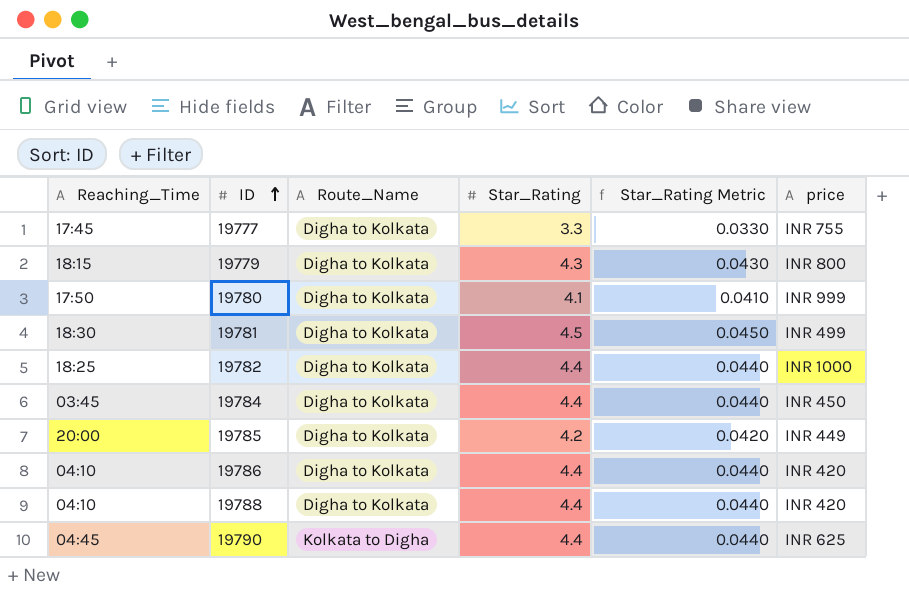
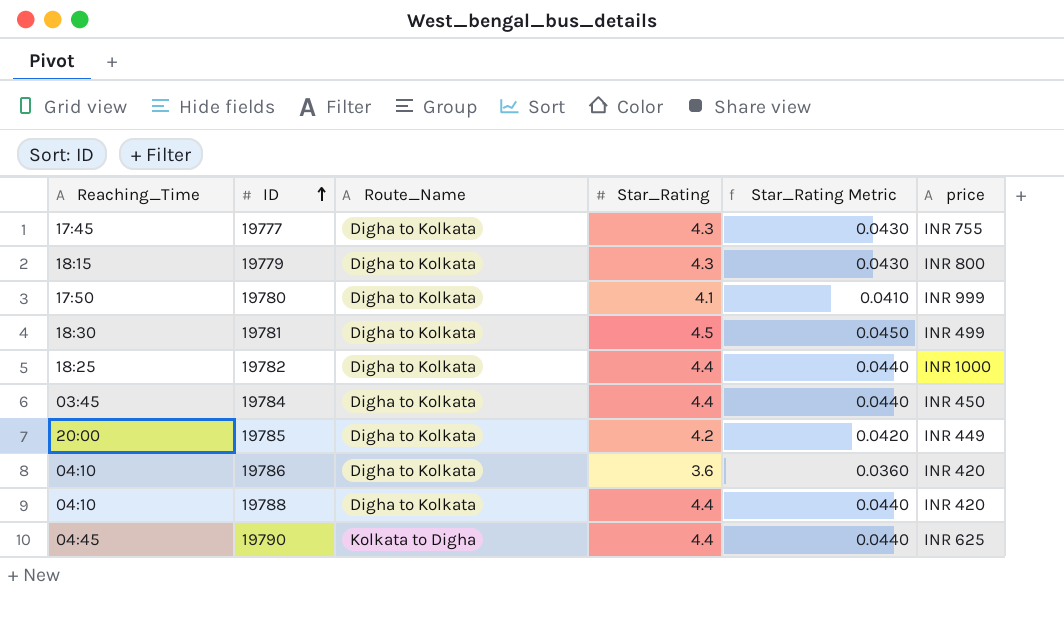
19777 | Star_Rating: 3.3 -> 4.3
19777 | Star_Rating Metric: 0.0330 -> 0.0430
19786 | Star_Rating: 4.4 -> 3.6
19786 | Star_Rating Metric: 0.0440 -> 0.0360

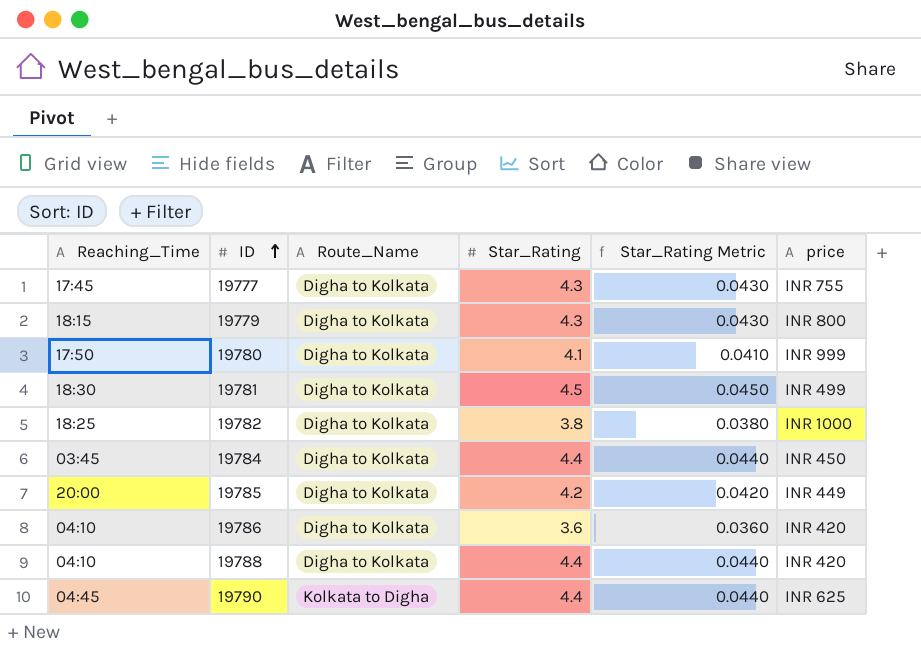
19782 | Star_Rating: 4.4 -> 3.8
19782 | Star_Rating Metric: 0.0440 -> 0.0380

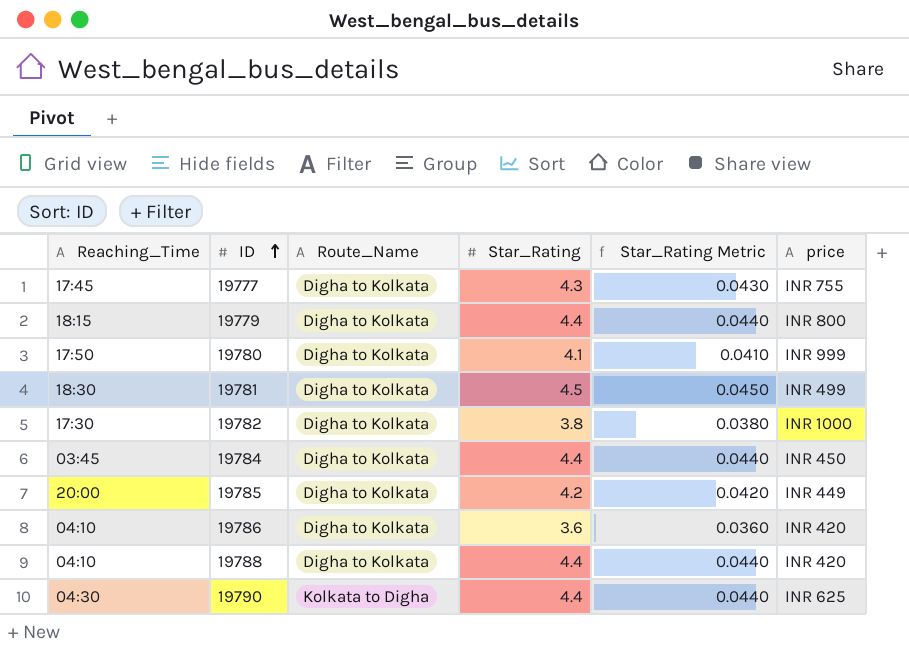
19779 | Star_Rating: 4.3 -> 4.4
19779 | Star_Rating Metric: 0.0430 -> 0.0440
19782 | Reaching_Time: 18:25 -> 17:30
19790 | Reaching_Time: 04:45 -> 04:30

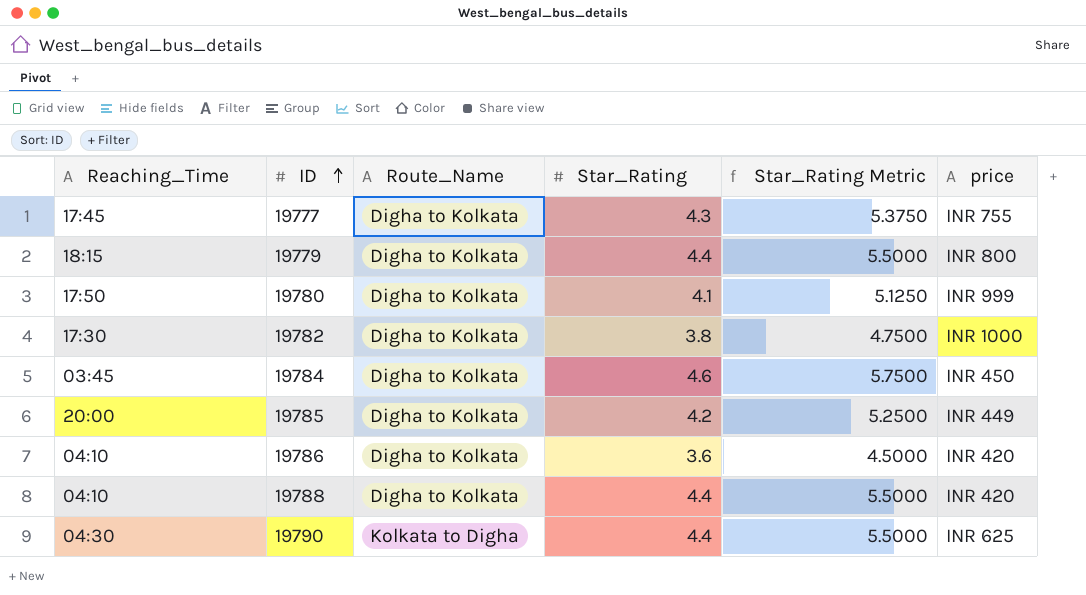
column Star_Rating Metric | formula: [Star_Rating] * 0.01 -> [Star_Rating] * 1.25
row 19781: 18:30 | Digha to Kolkata | 4.5 | 0.0450 | INR 499 -> none
19784 | Star_Rating: 4.4 -> 4.6

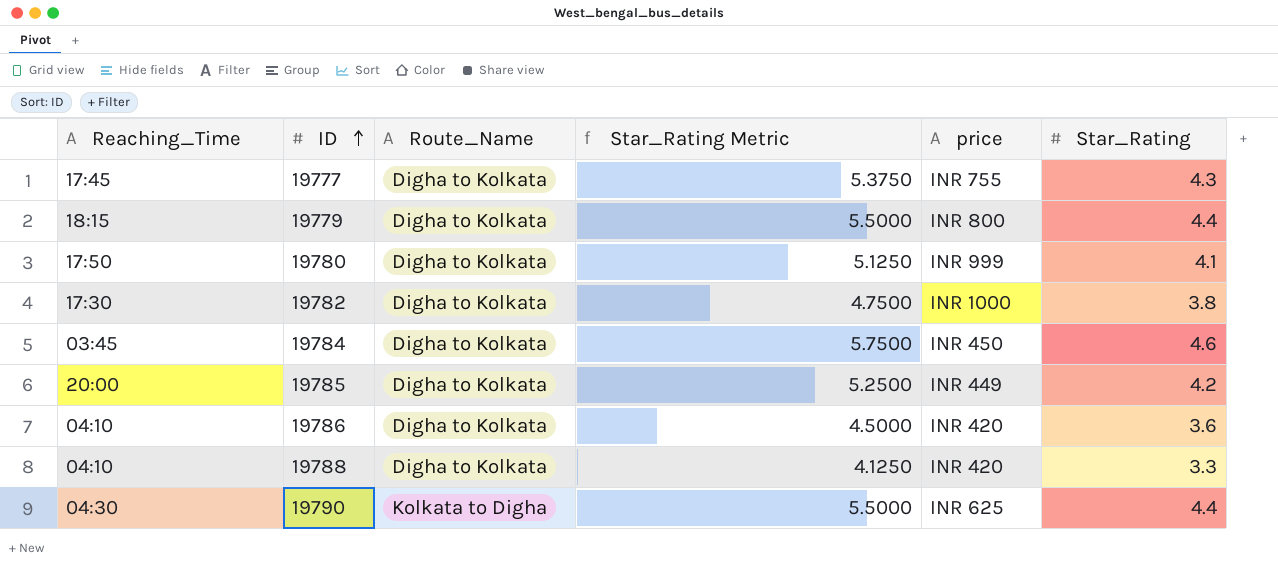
column Star_Rating | position: 4 -> 6
19788 | Star_Rating Metric: 5.5000 -> 4.1250
19788 | Star_Rating: 4.4 -> 3.3

